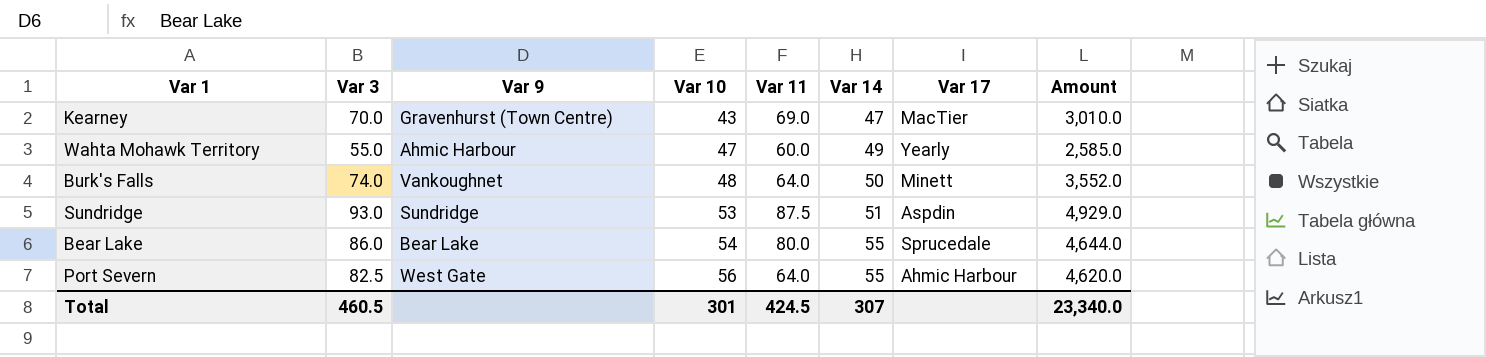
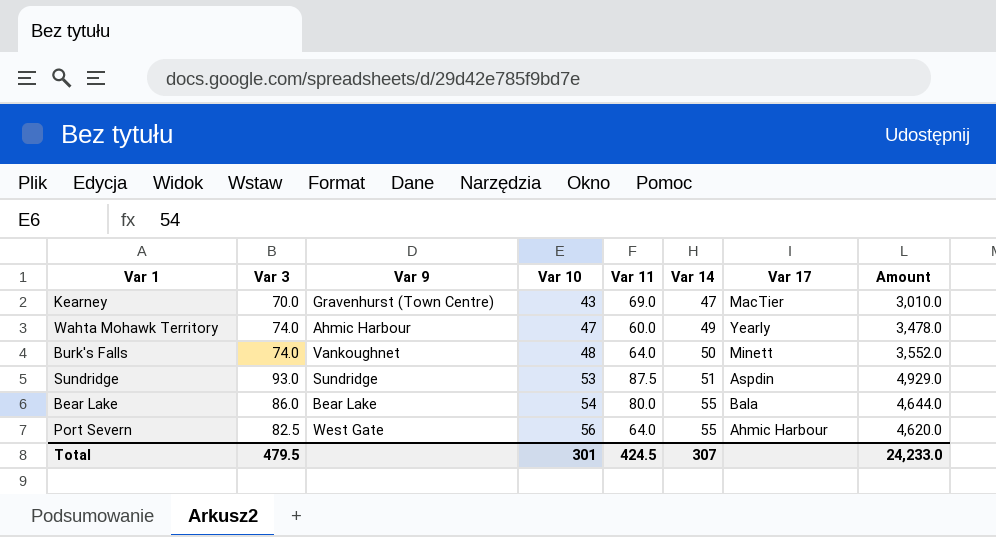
Wahta Mohawk Territory | Var 3: 55.0 -> 74.0
Wahta Mohawk Territory | Amount: 2,585.0 -> 3,478.0
Bear Lake | Var 17: Sprucedale -> Bala
Total | Var 3: 460.5 -> 479.5
Total | Amount: 23,340.0 -> 24,233.0

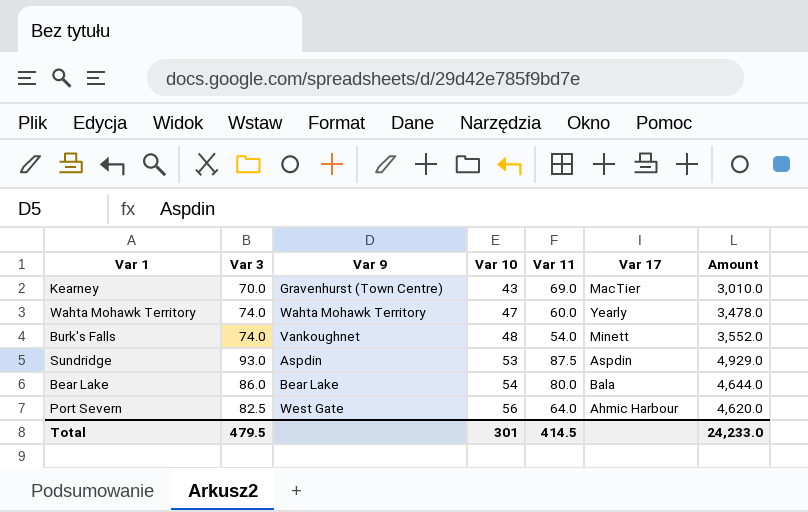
column Var 14 | position: 6 -> none
Wahta Mohawk Territory | Var 9: Ahmic Harbour -> Wahta Mohawk Territory
Burk's Falls | Var 11: 64.0 -> 54.0
Sundridge | Var 9: Sundridge -> Aspdin
Total | Var 11: 424.5 -> 414.5

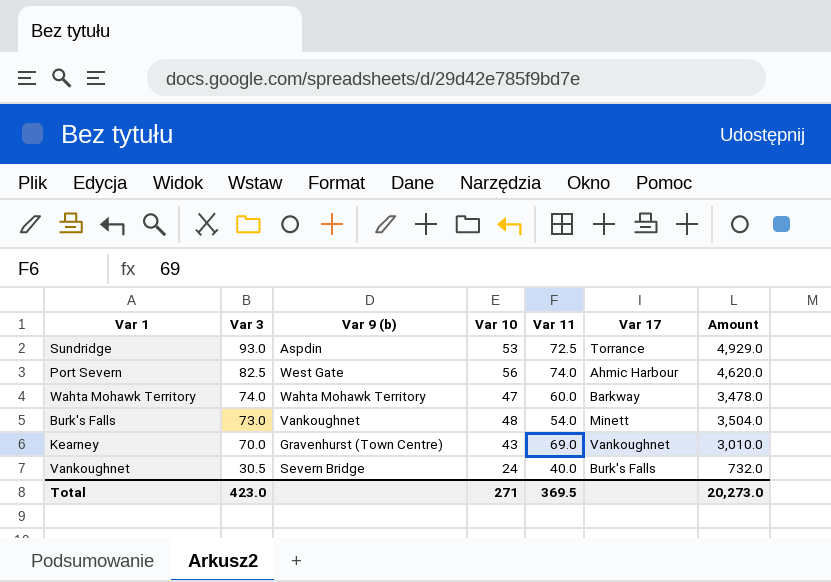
row order: Var 10 ascending -> Var 3 descending
column name: Var 9 -> Var 9 (b)
row Bear Lake: 86.0 | Bear Lake | 54 | 80.0 | Bala | 4,644.0 -> none
Sundridge | Var 11: 87.5 -> 72.5
Sundridge | Var 17: Aspdin -> Torrance
Port Severn | Var 11: 64.0 -> 74.0
Wahta Mohawk Territory | Var 17: Yearly -> Barkway
Burk's Falls | Var 3: 74.0 -> 73.0
Burk's Falls | Amount: 3,552.0 -> 3,504.0
Kearney | Var 17: MacTier -> Vankoughnet
row Vankoughnet: none -> 30.5 | Severn Bridge | 24 | 40.0 | Burk's Falls | 732.0
Total | Var 3: 479.5 -> 423.0
Total | Var 10: 301 -> 271
Total | Var 11: 414.5 -> 369.5
Total | Amount: 24,233.0 -> 20,273.0

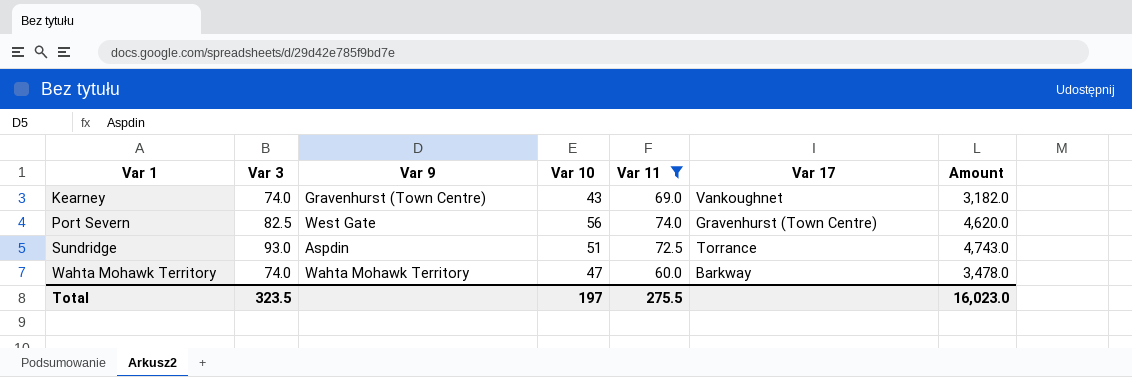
filter: none -> Var 11 >= 60.0
row order: Var 3 descending -> Var 1 ascending
column name: Var 9 (b) -> Var 9
Kearney | Var 3: 70.0 -> 74.0
Kearney | Amount: 3,010.0 -> 3,182.0
Port Severn | Var 17: Ahmic Harbour -> Gravenhurst (Town Centre)
Sundridge | Var 10: 53 -> 51
Sundridge | Amount: 4,929.0 -> 4,743.0
Total | Var 3: 423.0 -> 323.5
Total | Var 10: 271 -> 197
Total | Var 11: 369.5 -> 275.5
Total | Amount: 20,273.0 -> 16,023.0

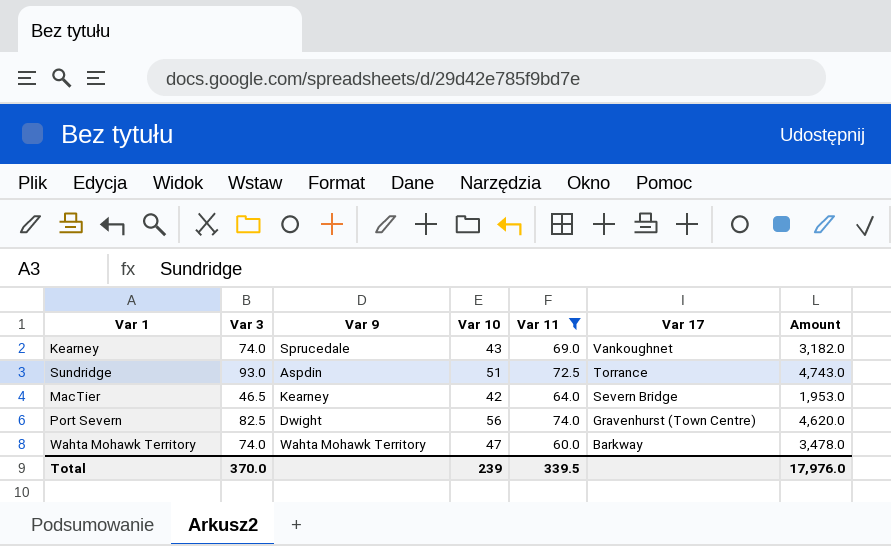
row order: Var 1 ascending -> Var 17 descending
Kearney | Var 9: Gravenhurst (Town Centre) -> Sprucedale
row MacTier: none -> 46.5 | Kearney | 42 | 64.0 | Severn Bridge | 1,953.0
Port Severn | Var 9: West Gate -> Dwight
Total | Var 3: 323.5 -> 370.0
Total | Var 10: 197 -> 239
Total | Var 11: 275.5 -> 339.5
Total | Amount: 16,023.0 -> 17,976.0

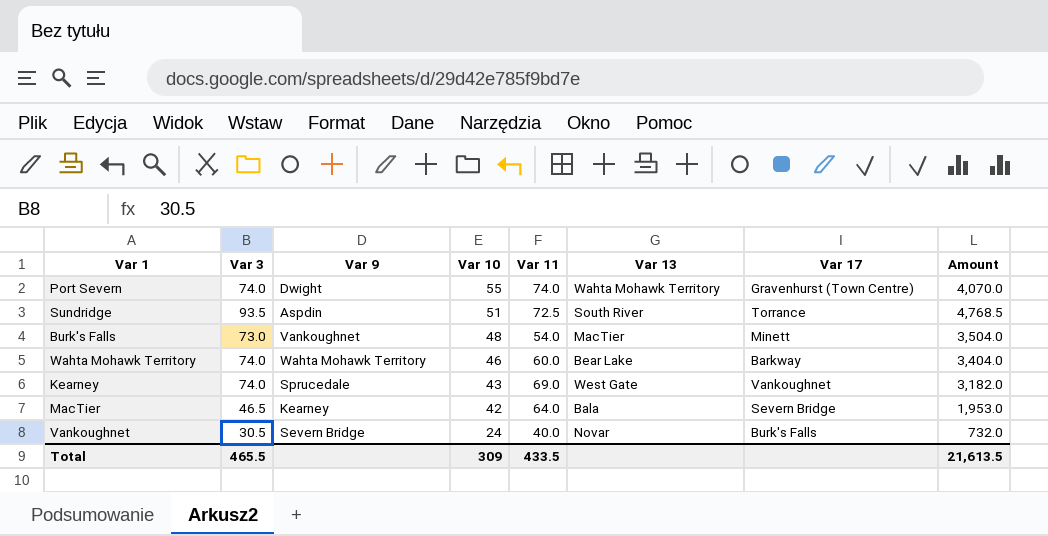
filter: Var 11 >= 60.0 -> none
row order: Var 17 descending -> Var 10 descending
column Var 13 | position: none -> 6
Port Severn | Var 3: 82.5 -> 74.0
Port Severn | Var 10: 56 -> 55
Port Severn | Amount: 4,620.0 -> 4,070.0
Sundridge | Var 3: 93.0 -> 93.5
Sundridge | Amount: 4,743.0 -> 4,768.5
Wahta Mohawk Territory | Var 10: 47 -> 46
Wahta Mohawk Territory | Amount: 3,478.0 -> 3,404.0
Total | Var 3: 370.0 -> 465.5
Total | Var 10: 239 -> 309
Total | Var 11: 339.5 -> 433.5
Total | Amount: 17,976.0 -> 21,613.5

